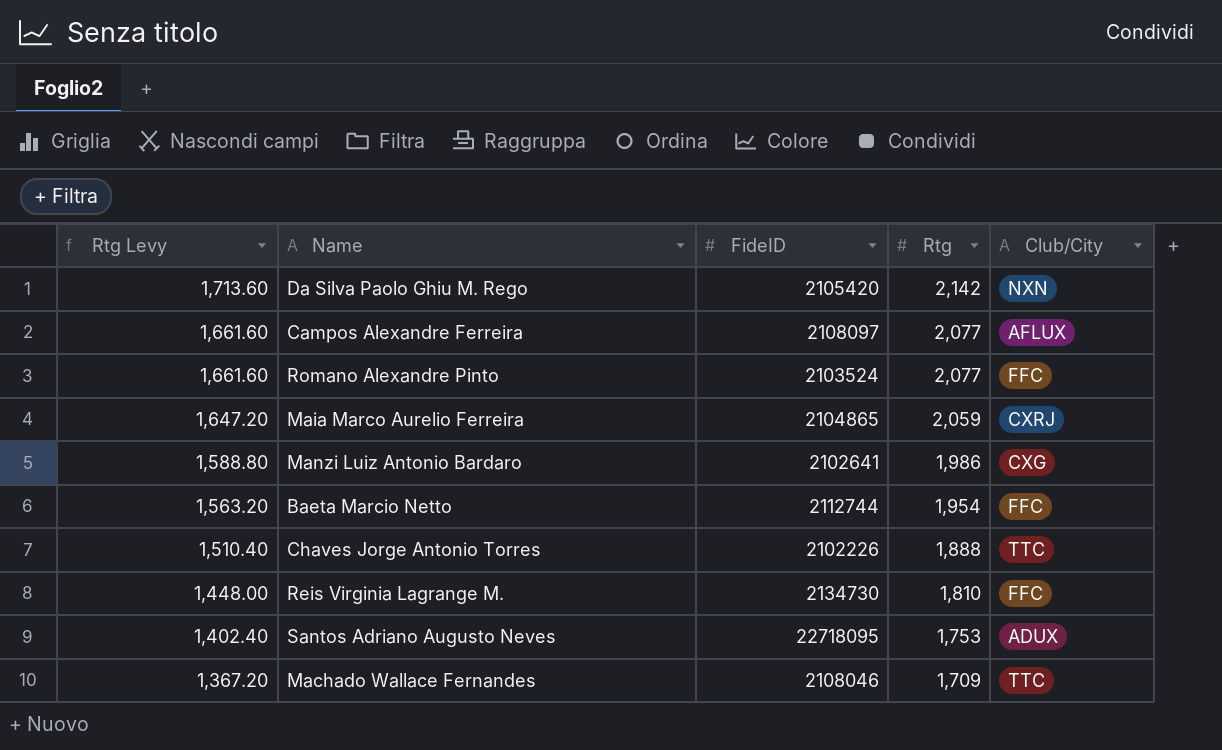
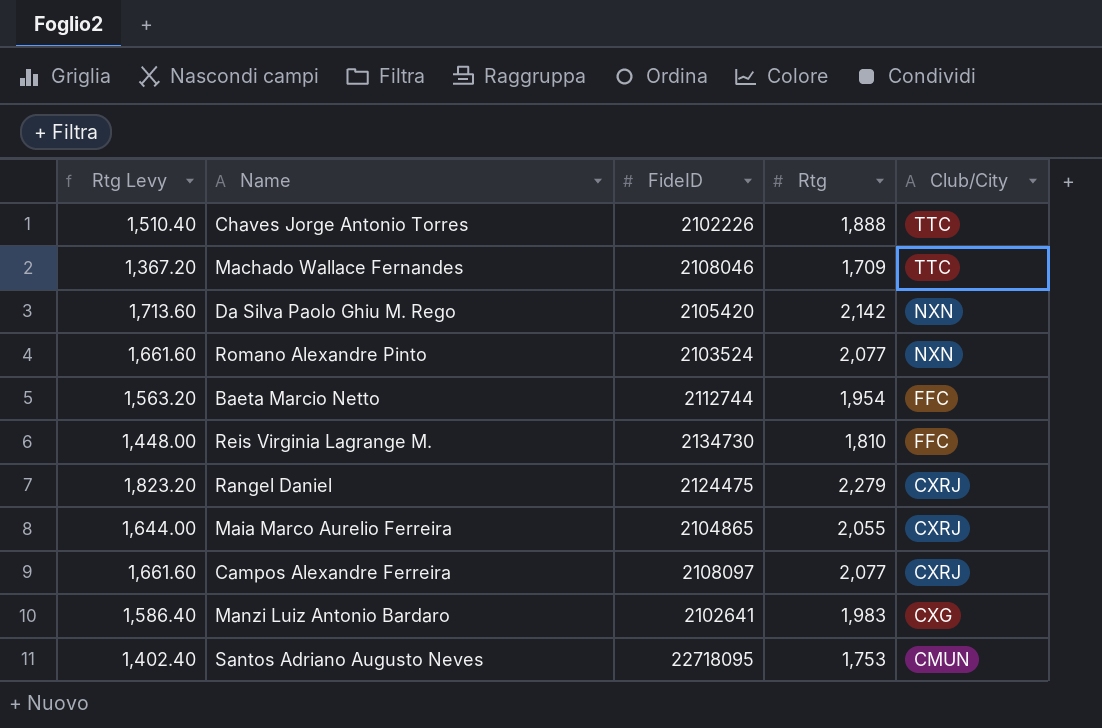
row order: Rtg Levy descending -> Club/City descending
Romano Alexandre Pinto | Club/City: FFC -> NXN
row Rangel Daniel: none -> 1,823.20 | 2124475 | 2,279 | CXRJ
Maia Marco Aurelio Ferreira | Rtg Levy: 1,647.20 -> 1,644.00
Maia Marco Aurelio Ferreira | Rtg: 2,059 -> 2,055
Campos Alexandre Ferreira | Club/City: AFLUX -> CXRJ
Manzi Luiz Antonio Bardaro | Rtg Levy: 1,588.80 -> 1,586.40
Manzi Luiz Antonio Bardaro | Rtg: 1,986 -> 1,983
Santos Adriano Augusto Neves | Club/City: ADUX -> CMUN

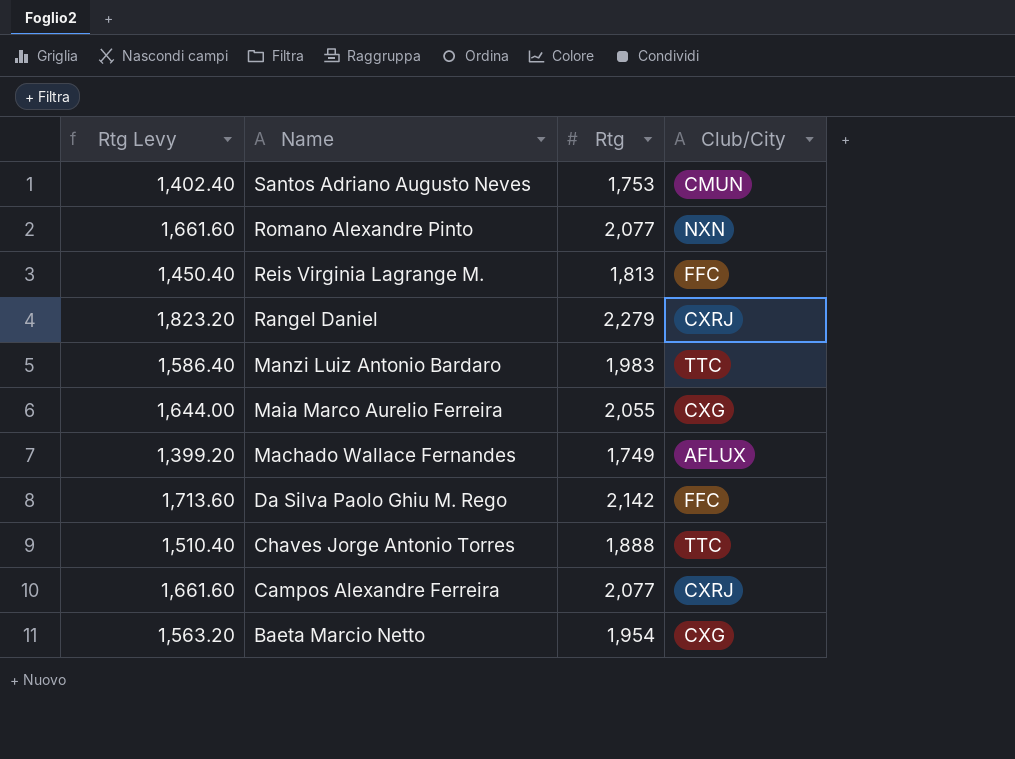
row order: Club/City descending -> Name descending
column FideID | position: 3 -> none
Reis Virginia Lagrange M. | Rtg Levy: 1,448.00 -> 1,450.40
Reis Virginia Lagrange M. | Rtg: 1,810 -> 1,813
Manzi Luiz Antonio Bardaro | Club/City: CXG -> TTC
Maia Marco Aurelio Ferreira | Club/City: CXRJ -> CXG
Machado Wallace Fernandes | Rtg Levy: 1,367.20 -> 1,399.20
Machado Wallace Fernandes | Rtg: 1,709 -> 1,749
Machado Wallace Fernandes | Club/City: TTC -> AFLUX
Da Silva Paolo Ghiu M. Rego | Club/City: NXN -> FFC
Baeta Marcio Netto | Club/City: FFC -> CXG

